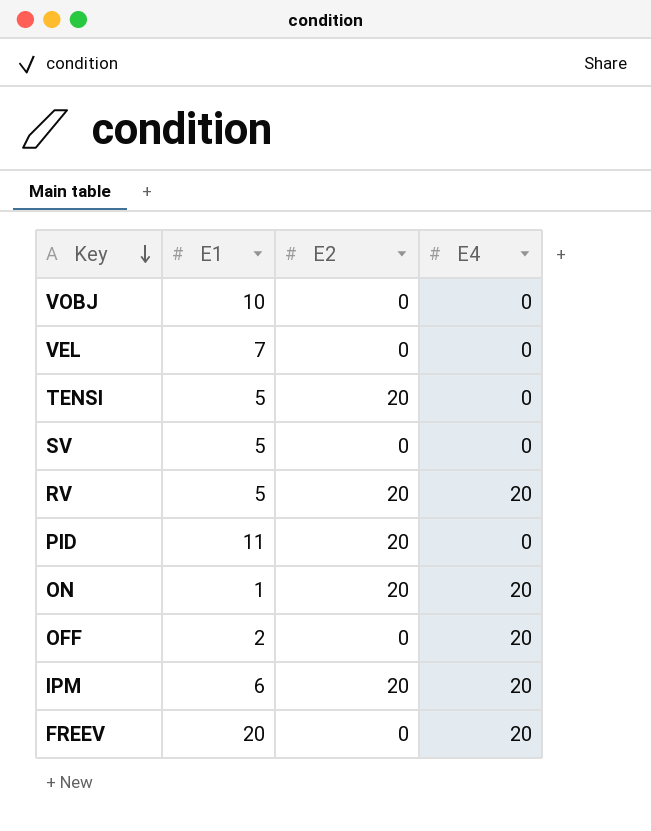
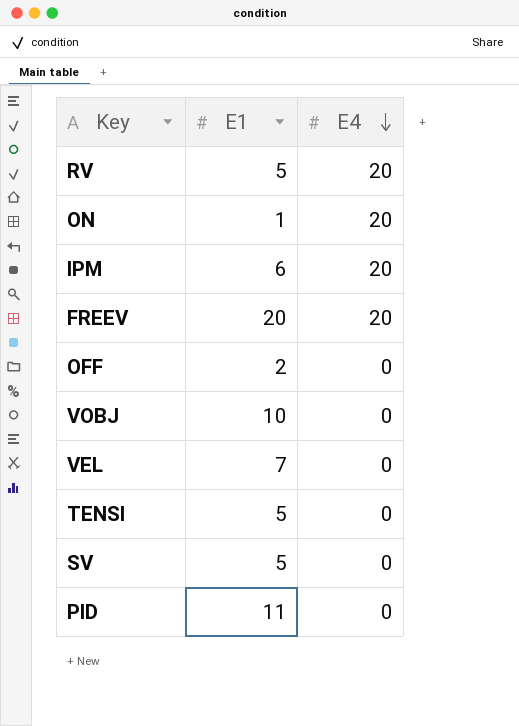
row order: Key descending -> E4 descending
column E2 | position: 3 -> none
OFF | E4: 20 -> 0

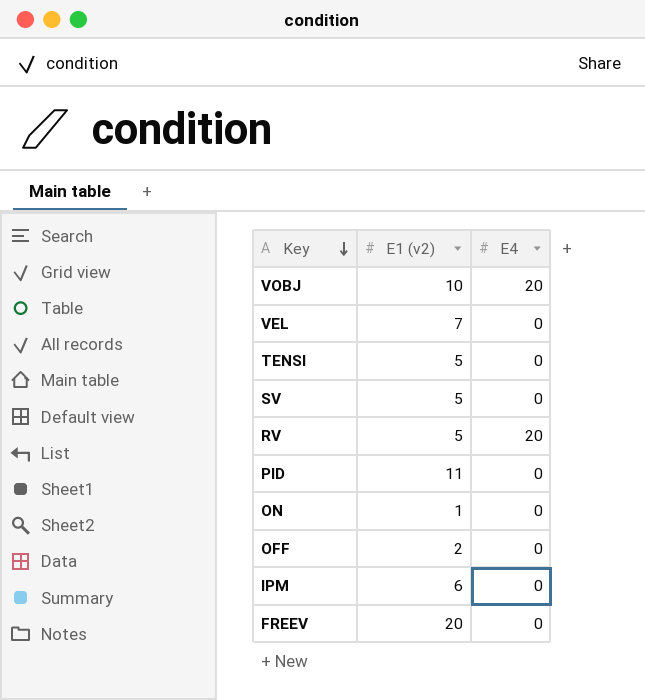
row order: E4 descending -> Key descending
column name: E1 -> E1 (v2)
VOBJ | E4: 0 -> 20
ON | E4: 20 -> 0
IPM | E4: 20 -> 0
FREEV | E4: 20 -> 0

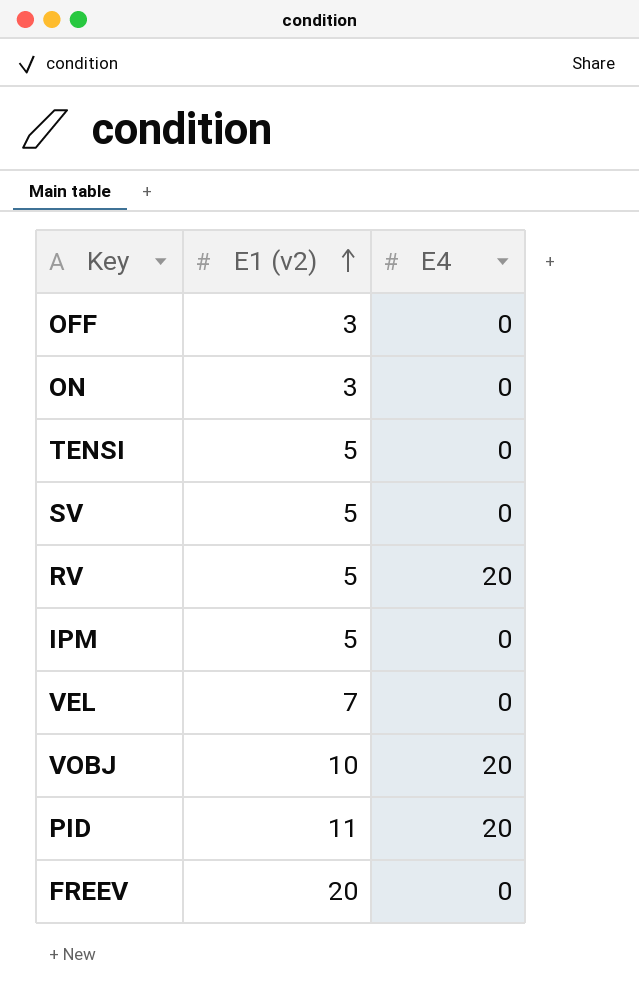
row order: Key descending -> E1 (v2) ascending
OFF | E1 (v2): 2 -> 3
ON | E1 (v2): 1 -> 3
IPM | E1 (v2): 6 -> 5
PID | E4: 0 -> 20

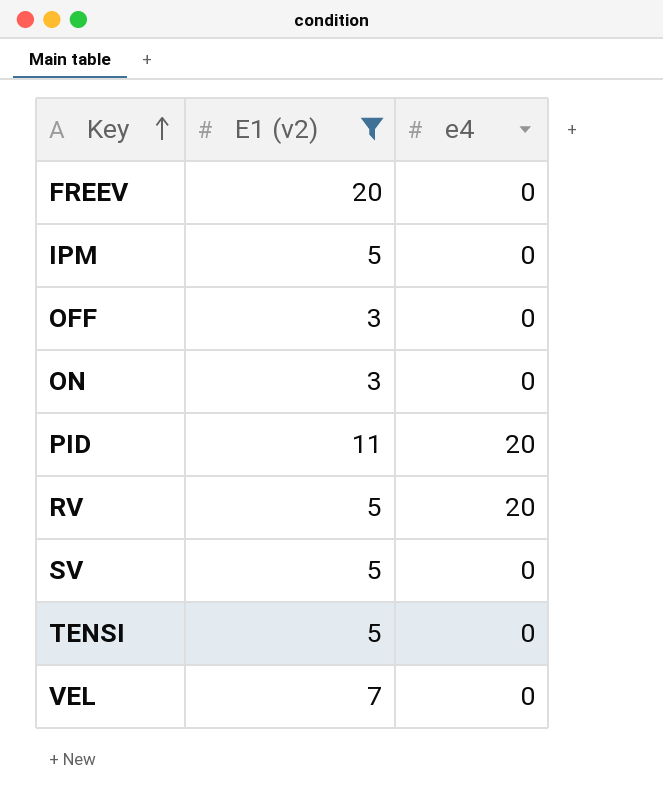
filter: none -> E1 (v2) != 10
row order: E1 (v2) ascending -> Key ascending
column name: E4 -> e4

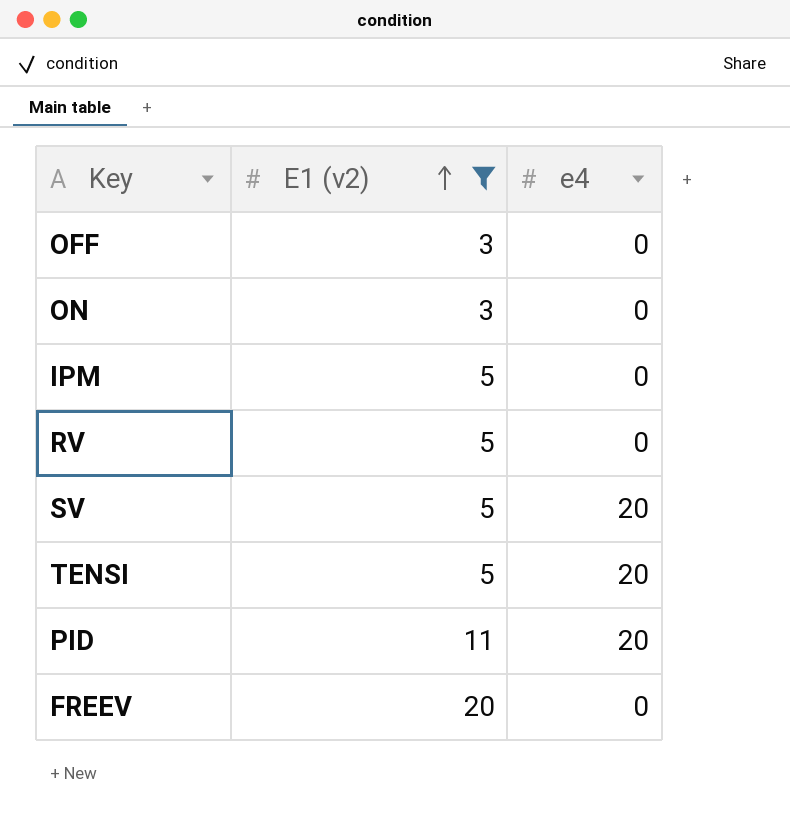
row order: Key ascending -> E1 (v2) ascending
row VEL: 7 | 0 -> none
RV | e4: 20 -> 0
SV | e4: 0 -> 20
TENSI | e4: 0 -> 20

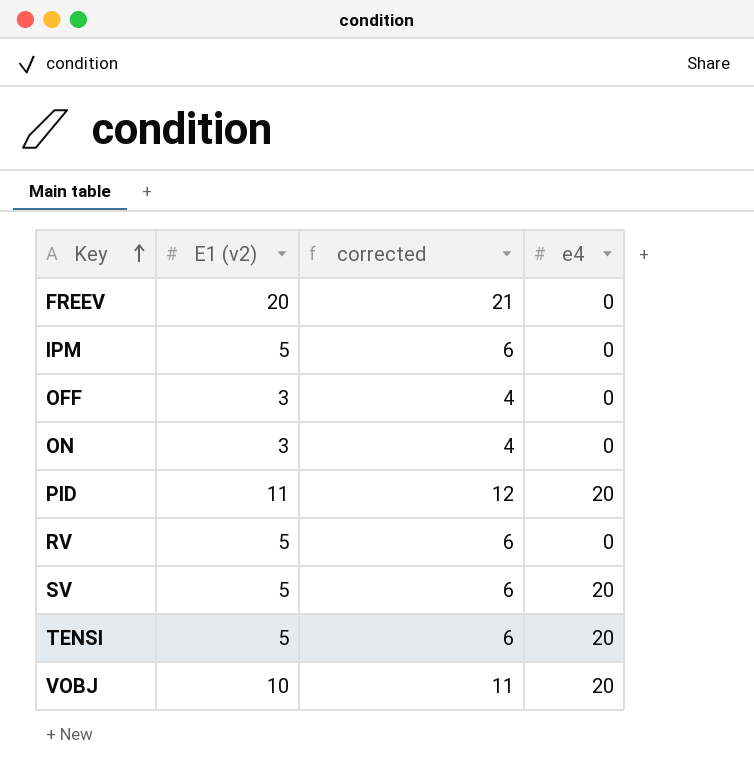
filter: E1 (v2) != 10 -> none
row order: E1 (v2) ascending -> Key ascending
column corrected | formula: none -> [E1 (v2)] + 1

